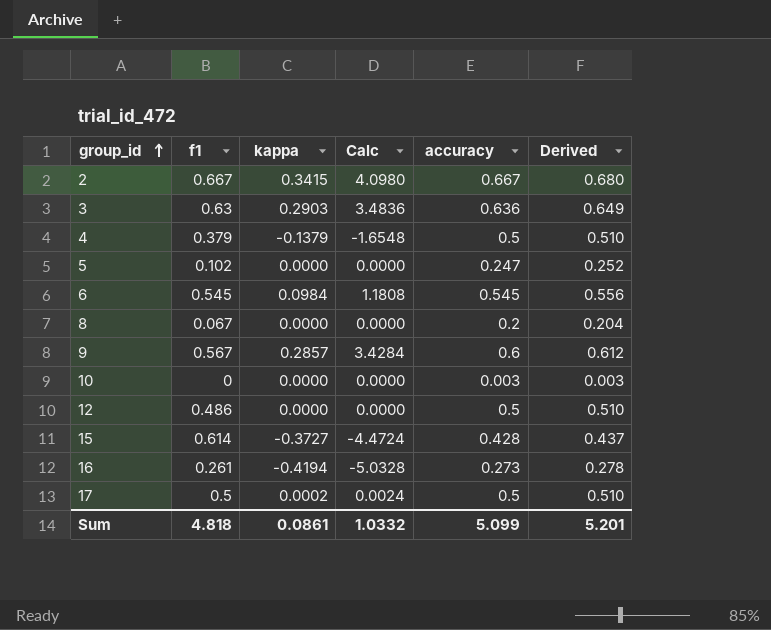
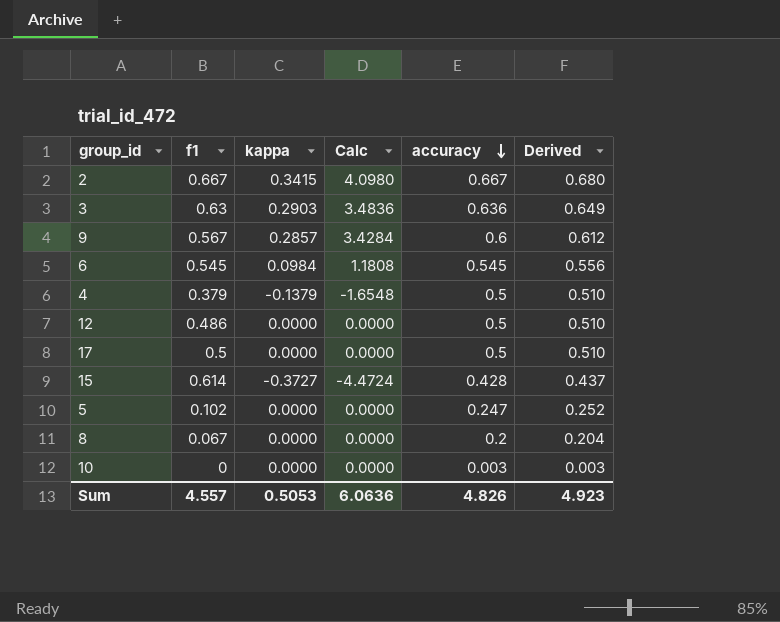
row order: group_id ascending -> accuracy descending
row 16: 0.261 | -0.4194 | -5.0328 | 0.273 | 0.278 -> none
17 | kappa: 0.0002 -> 0.0000
17 | Calc: 0.0024 -> 0.0000
Sum | f1: 4.818 -> 4.557
Sum | kappa: 0.0861 -> 0.5053
Sum | Calc: 1.0332 -> 6.0636
Sum | accuracy: 5.099 -> 4.826
Sum | Derived: 5.201 -> 4.923

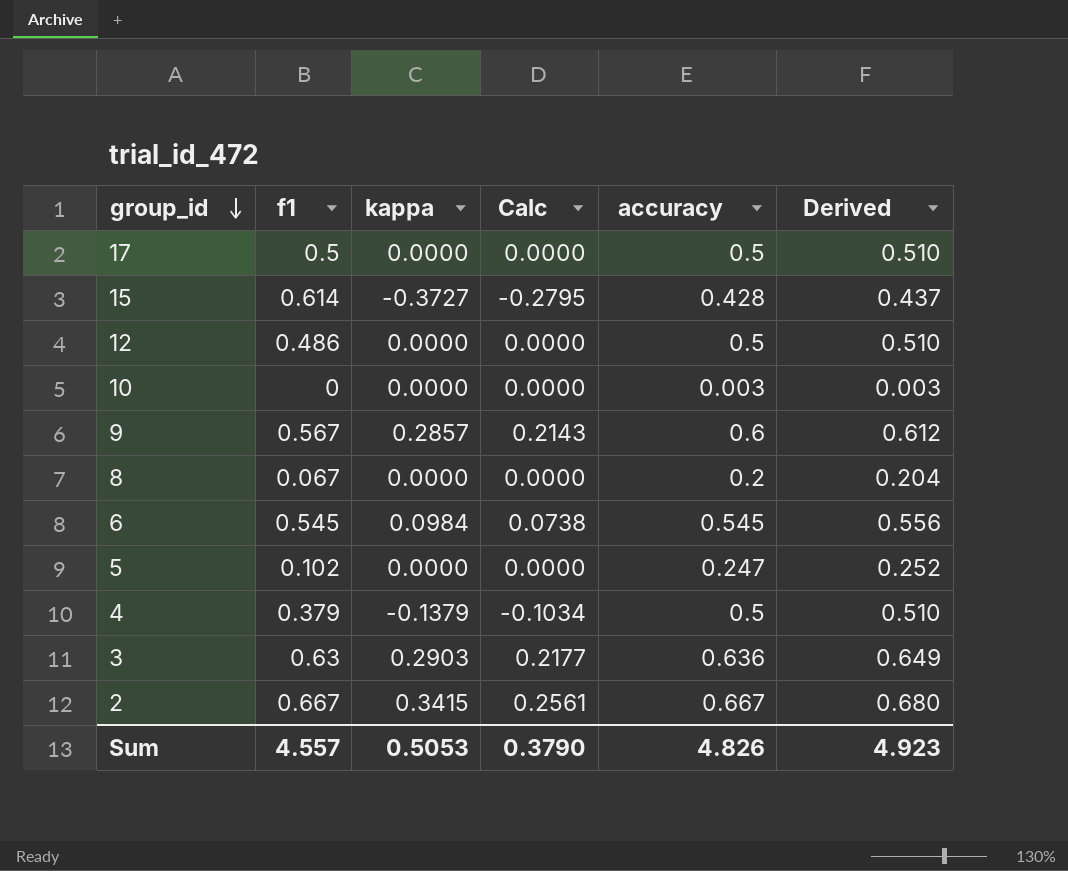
row order: accuracy descending -> group_id descending
column Calc | formula: [kappa] * 12 -> [kappa] * 0.75
Sum | Calc: 6.0636 -> 0.3790

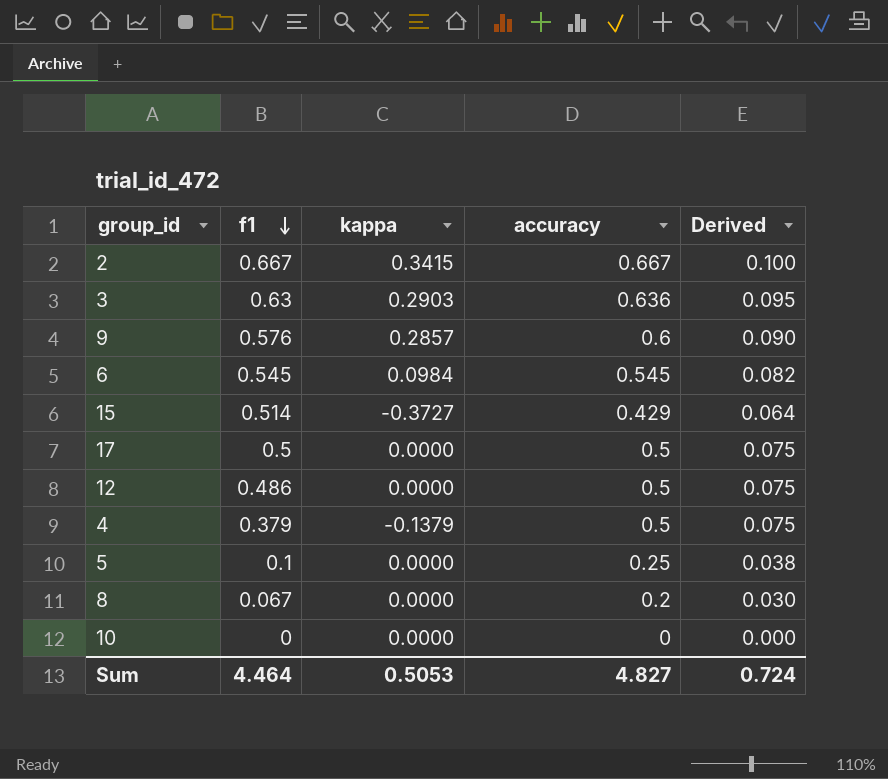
row order: group_id descending -> f1 descending
column Calc | formula: [kappa] * 0.75 -> none
column Derived | formula: [accuracy] * 1.02 -> [accuracy] * 0.15
9 | f1: 0.567 -> 0.576
15 | f1: 0.614 -> 0.514
15 | accuracy: 0.428 -> 0.429
5 | f1: 0.102 -> 0.1
5 | accuracy: 0.247 -> 0.25
10 | accuracy: 0.003 -> 0
Sum | f1: 4.557 -> 4.464
Sum | accuracy: 4.826 -> 4.827
Sum | Derived: 4.923 -> 0.724

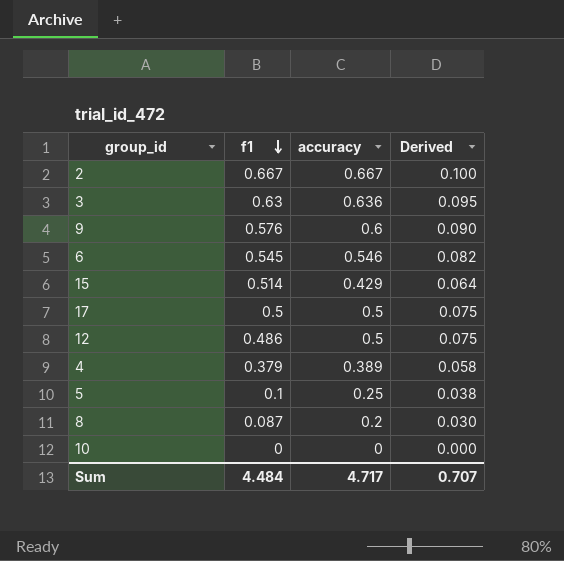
column kappa | position: 3 -> none
6 | accuracy: 0.545 -> 0.546
4 | accuracy: 0.5 -> 0.389
4 | Derived: 0.075 -> 0.058
8 | f1: 0.067 -> 0.087
Sum | f1: 4.464 -> 4.484
Sum | accuracy: 4.827 -> 4.717
Sum | Derived: 0.724 -> 0.707

